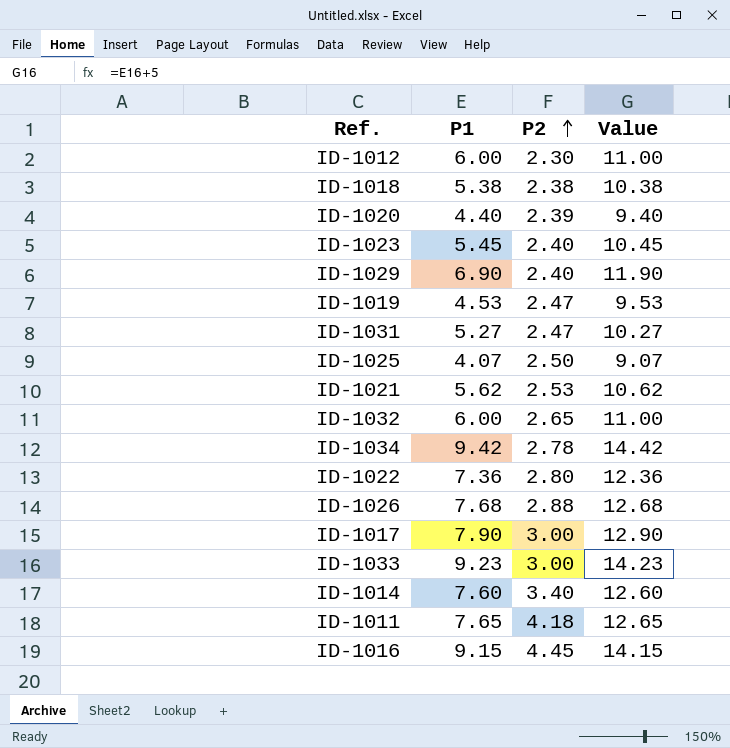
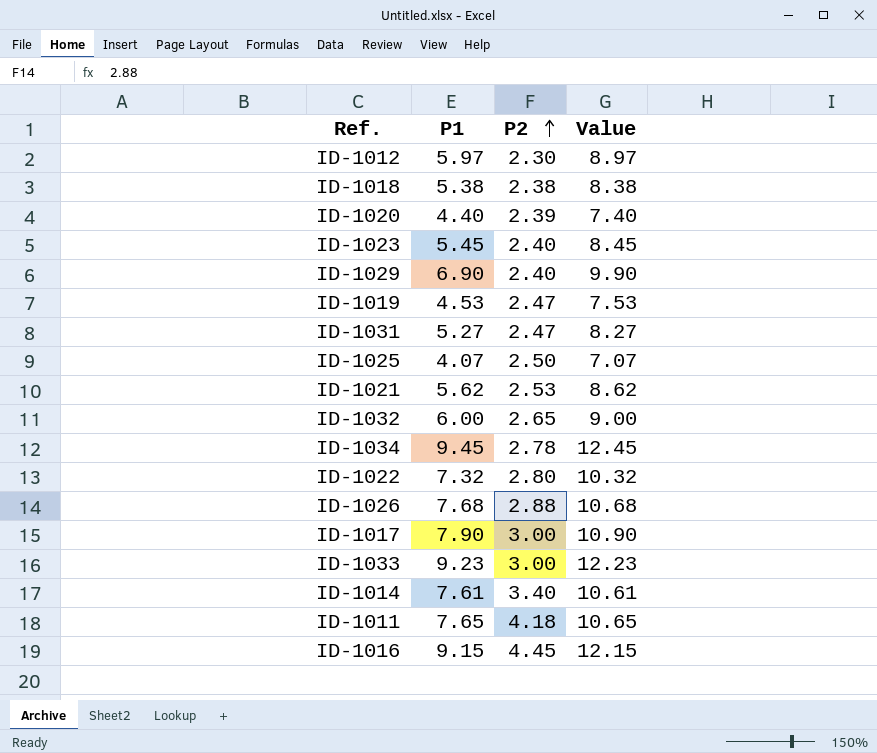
column Value | formula: [P1] + 5 -> [P1] + 3
ID-1012 | P1: 6.00 -> 5.97
ID-1034 | P1: 9.42 -> 9.45
ID-1022 | P1: 7.36 -> 7.32
ID-1014 | P1: 7.60 -> 7.61

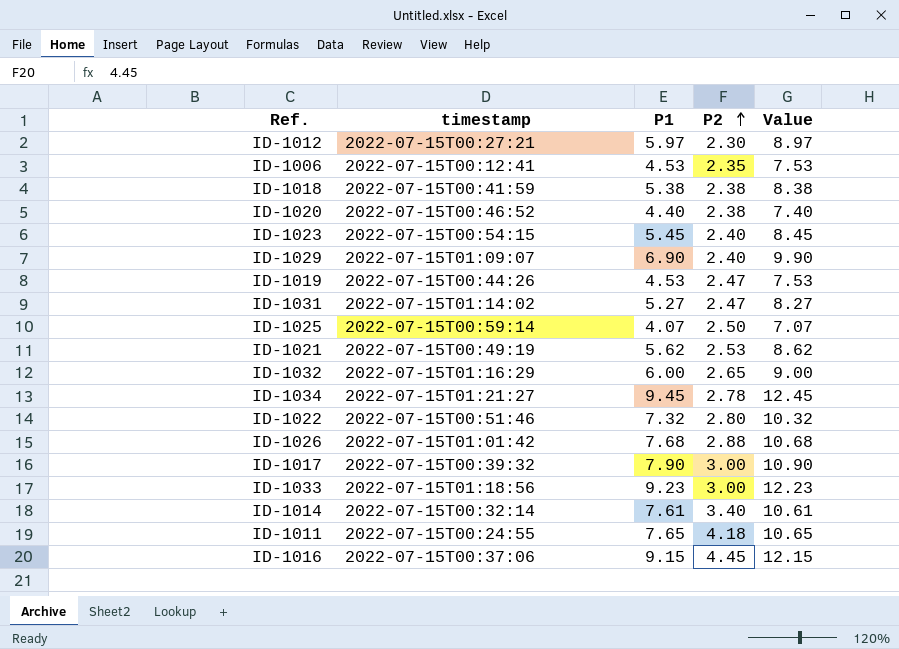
column timestamp | position: none -> 2
row ID-1006: none -> 2022-07-15T00:12:41 | 4.53 | 2.35 | 7.53
ID-1020 | P2: 2.39 -> 2.38

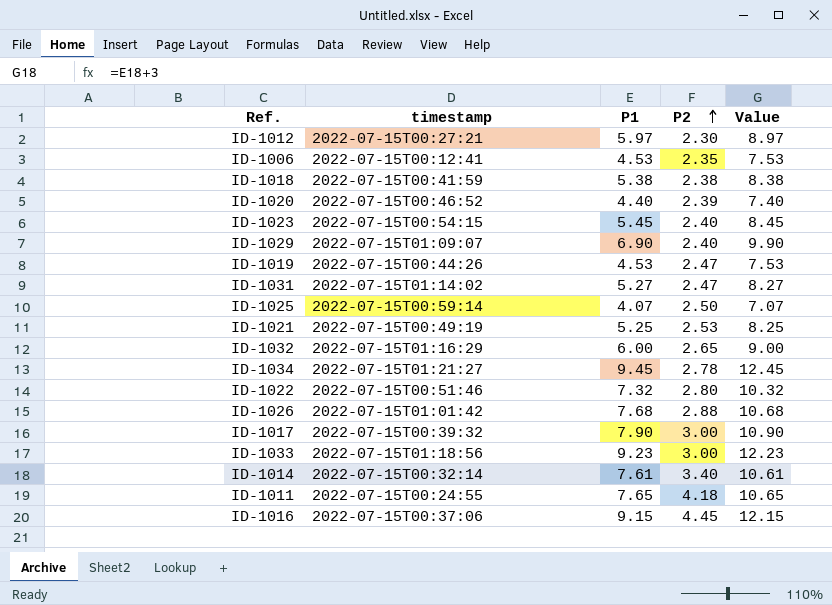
ID-1020 | P2: 2.38 -> 2.39
ID-1021 | P1: 5.62 -> 5.25
ID-1021 | Value: 8.62 -> 8.25

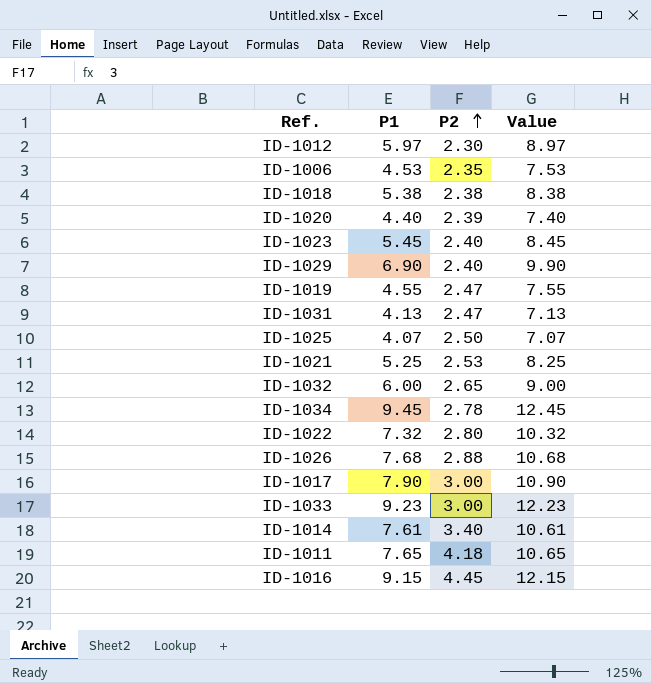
column timestamp | position: 2 -> none
ID-1019 | P1: 4.53 -> 4.55
ID-1019 | Value: 7.53 -> 7.55
ID-1031 | P1: 5.27 -> 4.13
ID-1031 | Value: 8.27 -> 7.13

